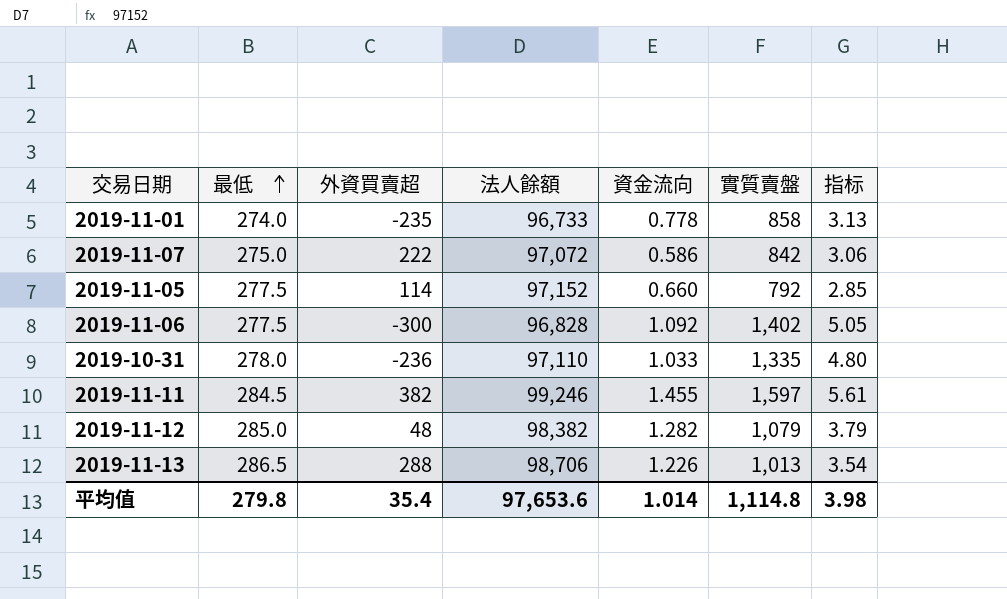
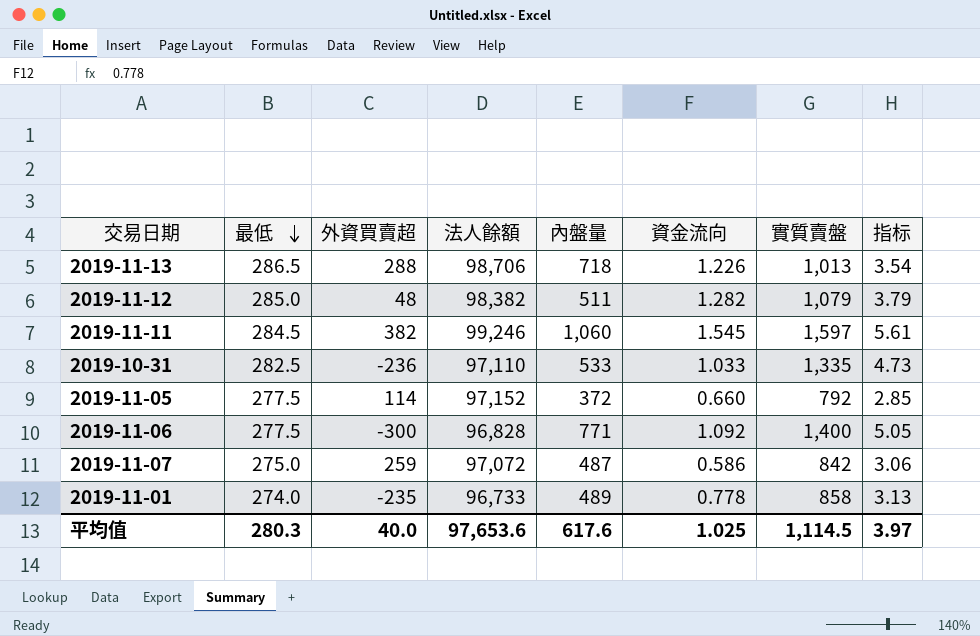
row order: 最低 ascending -> 最低 descending
column 內盤量 | position: none -> 5
2019-11-11 | 資金流向: 1.455 -> 1.545
2019-10-31 | 最低: 278.0 -> 282.5
2019-10-31 | 指标: 4.80 -> 4.73
2019-11-06 | 實質賣盤: 1,402 -> 1,400
2019-11-07 | 外資買賣超: 222 -> 259
平均值 | 最低: 279.8 -> 280.3
平均值 | 外資買賣超: 35.4 -> 40.0
平均值 | 資金流向: 1.014 -> 1.025
平均值 | 實質賣盤: 1,114.8 -> 1,114.5
平均值 | 指标: 3.98 -> 3.97

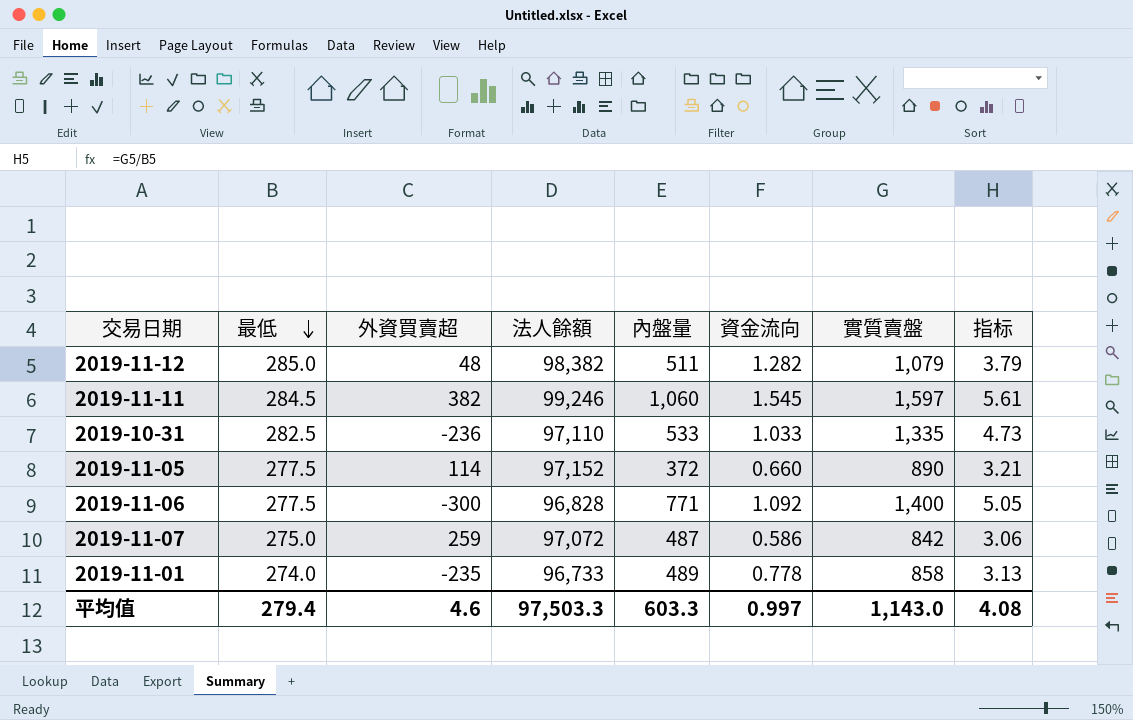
row 2019-11-13: 286.5 | 288 | 98,706 | 718 | 1.226 | 1,013 | 3.54 -> none
2019-11-05 | 實質賣盤: 792 -> 890
2019-11-05 | 指标: 2.85 -> 3.21
平均值 | 最低: 280.3 -> 279.4
平均值 | 外資買賣超: 40.0 -> 4.6
平均值 | 法人餘額: 97,653.6 -> 97,503.3
平均值 | 內盤量: 617.6 -> 603.3
平均值 | 資金流向: 1.025 -> 0.997
平均值 | 實質賣盤: 1,114.5 -> 1,143.0
平均值 | 指标: 3.97 -> 4.08

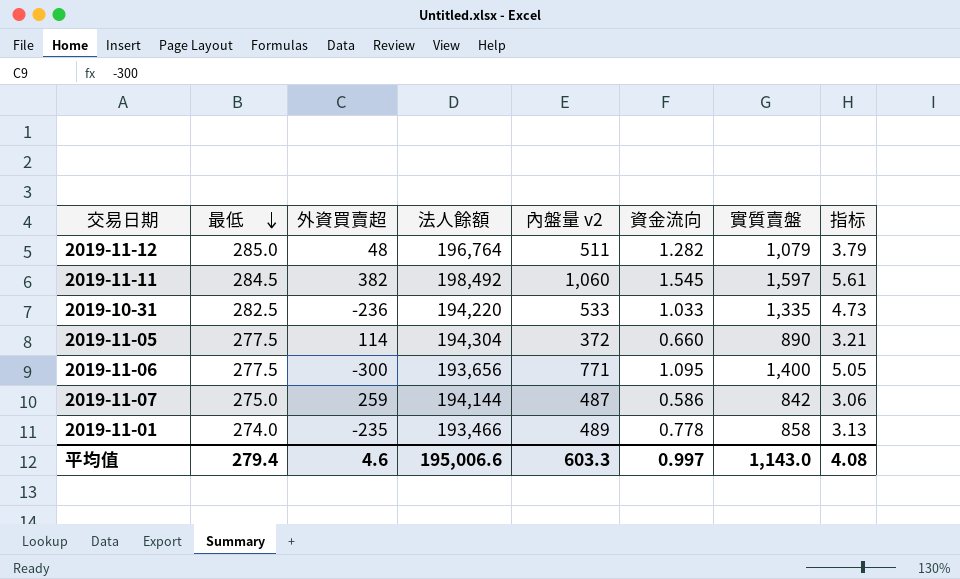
column name: 內盤量 -> 內盤量 v2
2019-11-12 | 法人餘額: 98,382 -> 196,764
2019-11-11 | 法人餘額: 99,246 -> 198,492
2019-10-31 | 法人餘額: 97,110 -> 194,220
2019-11-05 | 法人餘額: 97,152 -> 194,304
2019-11-06 | 法人餘額: 96,828 -> 193,656
2019-11-06 | 資金流向: 1.092 -> 1.095
2019-11-07 | 法人餘額: 97,072 -> 194,144
2019-11-01 | 法人餘額: 96,733 -> 193,466
平均值 | 法人餘額: 97,503.3 -> 195,006.6

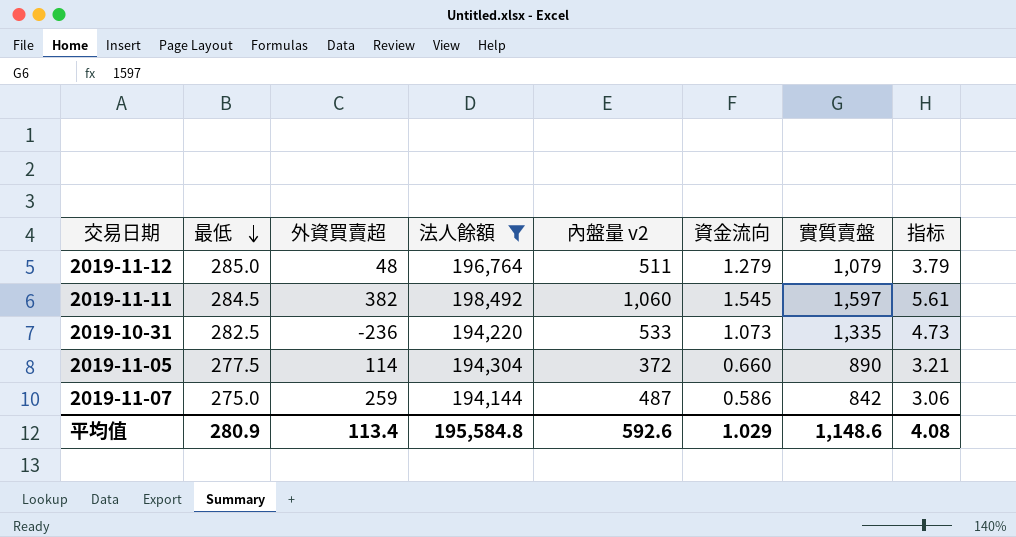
filter: none -> 法人餘額 >= 194,144
2019-11-12 | 資金流向: 1.282 -> 1.279
2019-10-31 | 資金流向: 1.033 -> 1.073
平均值 | 最低: 279.4 -> 280.9
平均值 | 外資買賣超: 4.6 -> 113.4
平均值 | 法人餘額: 195,006.6 -> 195,584.8
平均值 | 內盤量 v2: 603.3 -> 592.6
平均值 | 資金流向: 0.997 -> 1.029
平均值 | 實質賣盤: 1,143.0 -> 1,148.6

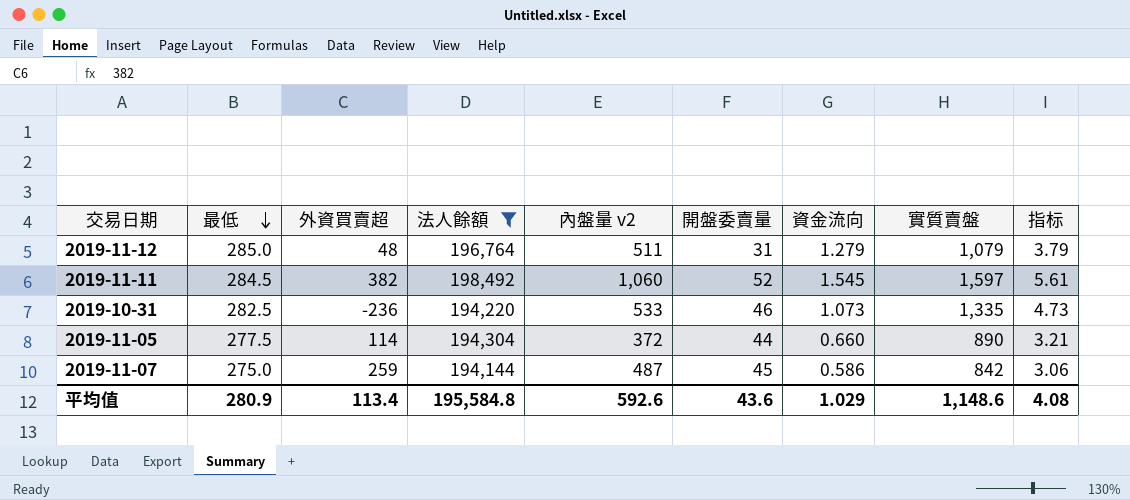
column 開盤委賣量 | position: none -> 6

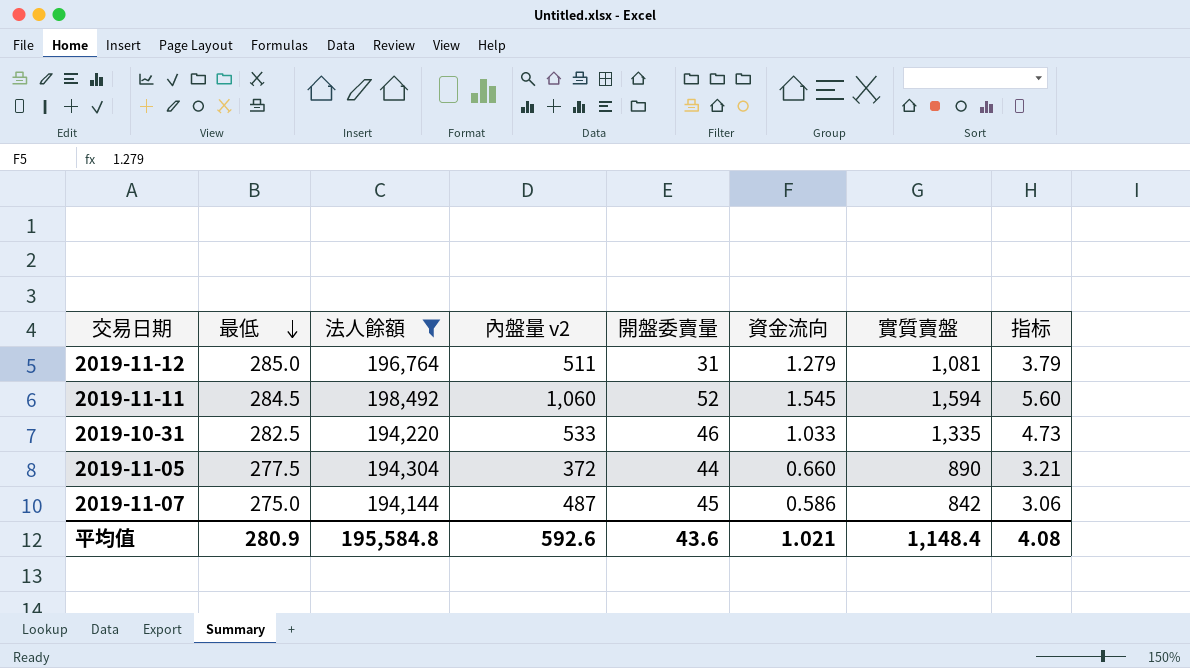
column 外資買賣超 | position: 3 -> none
2019-11-12 | 實質賣盤: 1,079 -> 1,081
2019-11-11 | 實質賣盤: 1,597 -> 1,594
2019-11-11 | 指标: 5.61 -> 5.60
2019-10-31 | 資金流向: 1.073 -> 1.033
平均值 | 資金流向: 1.029 -> 1.021
平均值 | 實質賣盤: 1,148.6 -> 1,148.4

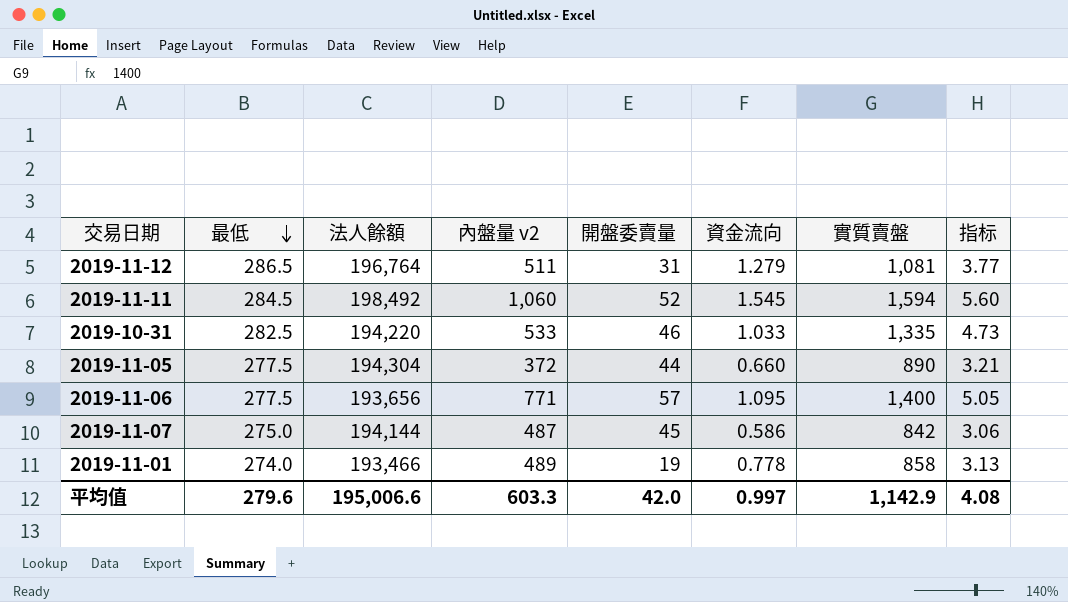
filter: 法人餘額 >= 194,144 -> none
2019-11-12 | 最低: 285.0 -> 286.5
2019-11-12 | 指标: 3.79 -> 3.77
平均值 | 最低: 280.9 -> 279.6
平均值 | 法人餘額: 195,584.8 -> 195,006.6
平均值 | 內盤量 v2: 592.6 -> 603.3
平均值 | 開盤委賣量: 43.6 -> 42.0
平均值 | 資金流向: 1.021 -> 0.997
平均值 | 實質賣盤: 1,148.4 -> 1,142.9

